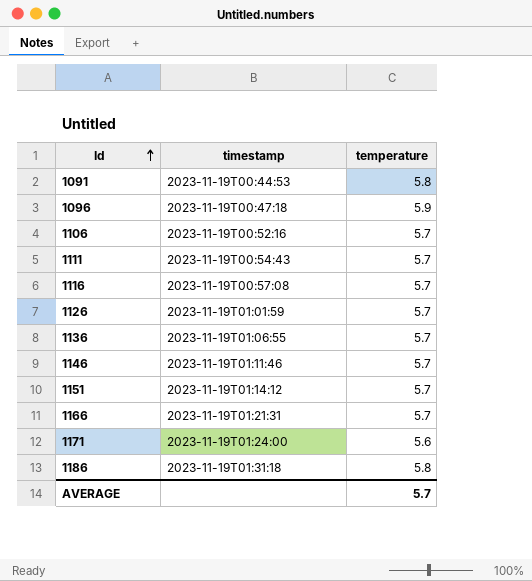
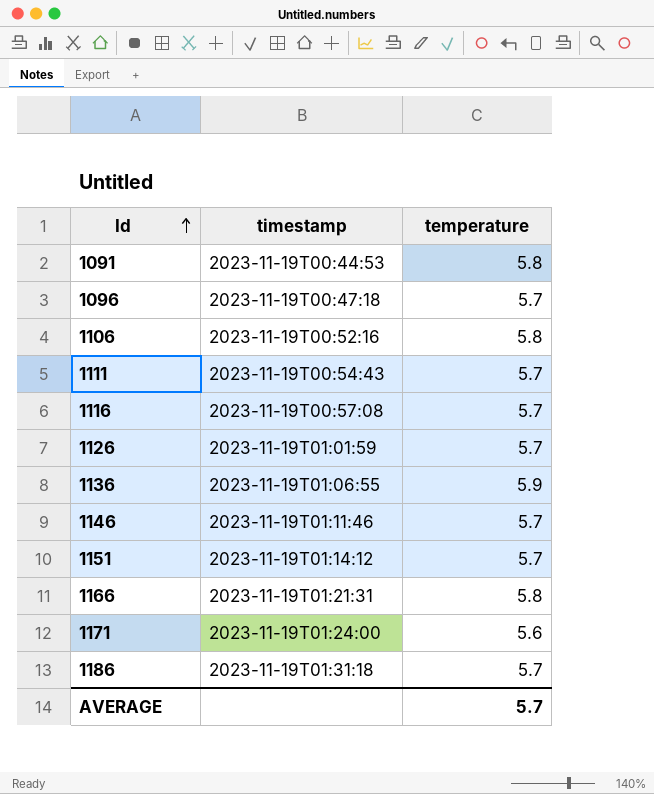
1096 | temperature: 5.9 -> 5.7
1106 | temperature: 5.7 -> 5.8
1136 | temperature: 5.7 -> 5.9
1166 | temperature: 5.7 -> 5.8
1186 | temperature: 5.8 -> 5.7

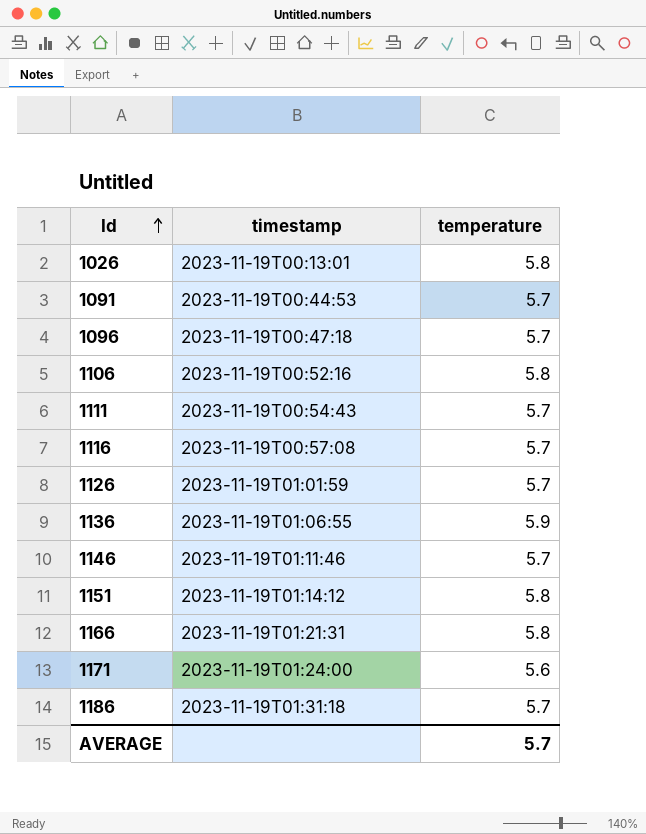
row 1026: none -> 2023-11-19T00:13:01 | 5.8
1091 | temperature: 5.8 -> 5.7
1151 | temperature: 5.7 -> 5.8

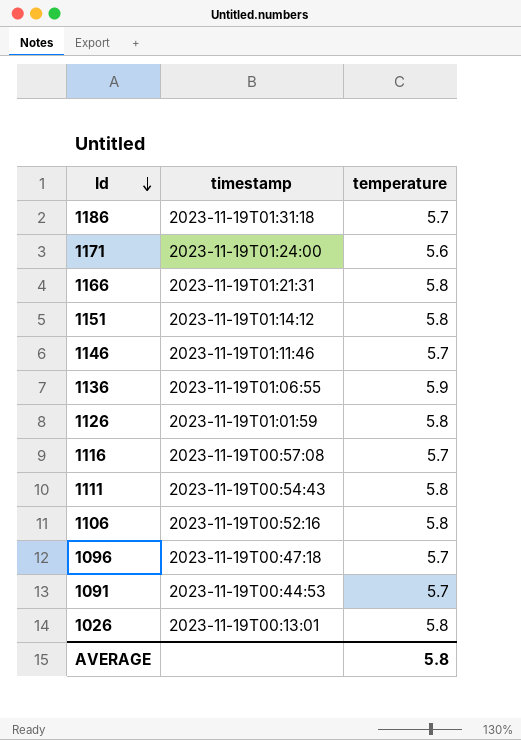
row order: Id ascending -> Id descending
1126 | temperature: 5.7 -> 5.8
1111 | temperature: 5.7 -> 5.8
AVERAGE | temperature: 5.7 -> 5.8

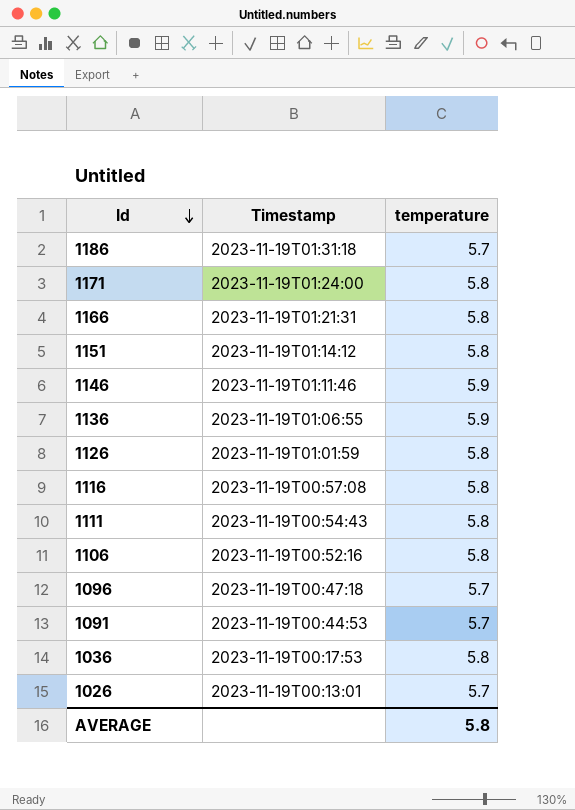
column name: timestamp -> Timestamp
1171 | temperature: 5.6 -> 5.8
1146 | temperature: 5.7 -> 5.9
1116 | temperature: 5.7 -> 5.8
row 1036: none -> 2023-11-19T00:17:53 | 5.8
1026 | temperature: 5.8 -> 5.7

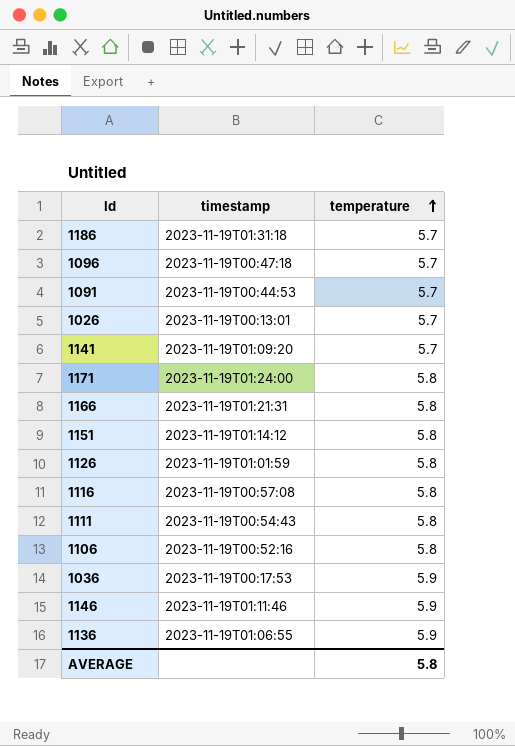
row order: Id descending -> temperature ascending
column name: Timestamp -> timestamp
row 1141: none -> 2023-11-19T01:09:20 | 5.7
1036 | temperature: 5.8 -> 5.9

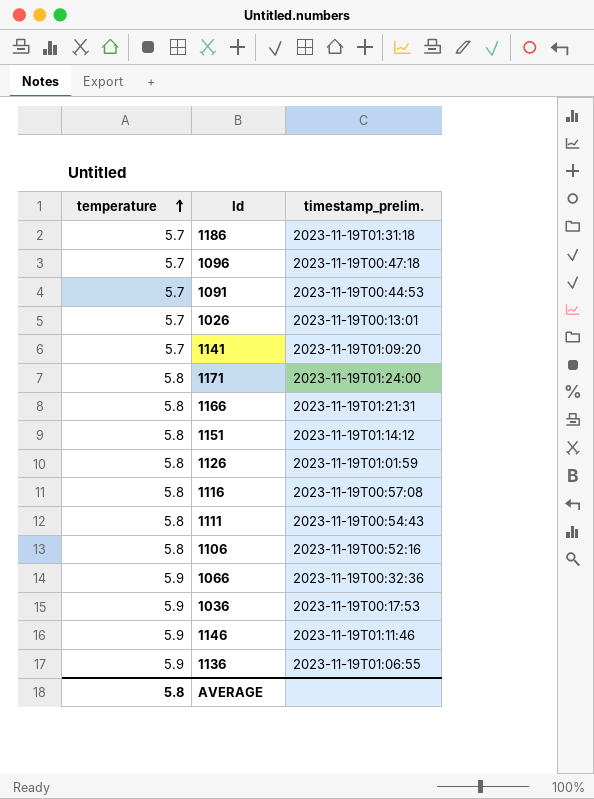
column temperature | position: 3 -> 1
column name: timestamp -> timestamp_prelim.
row 1066: none -> 5.9 | 2023-11-19T00:32:36

